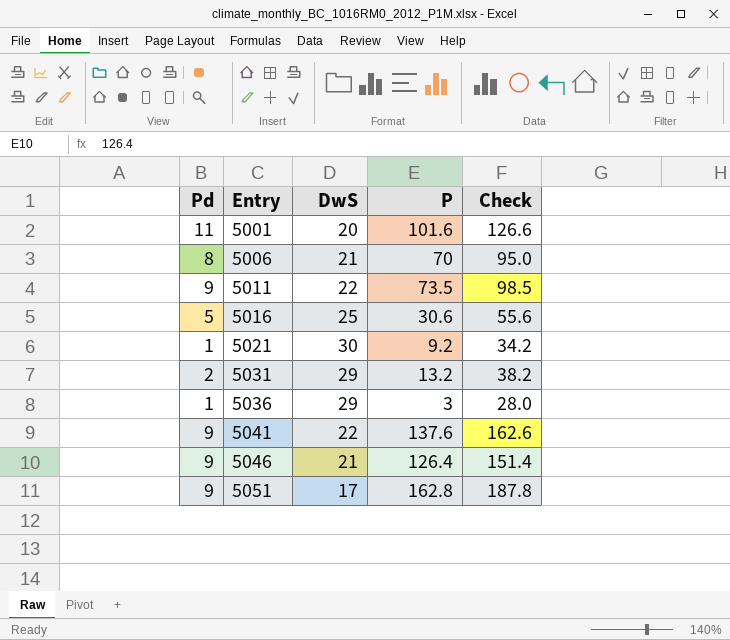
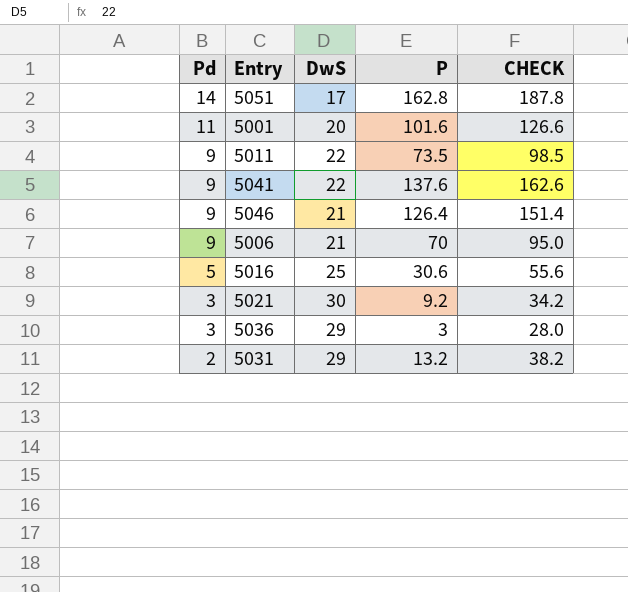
row order: Entry ascending -> Pd descending
column name: Check -> CHECK
5051 | Pd: 9 -> 14
5006 | Pd: 8 -> 9
5021 | Pd: 1 -> 3
5036 | Pd: 1 -> 3

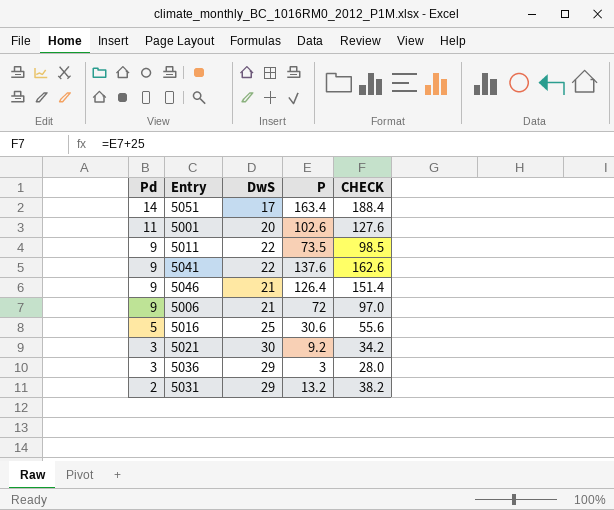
5051 | P: 162.8 -> 163.4
5051 | CHECK: 187.8 -> 188.4
5001 | P: 101.6 -> 102.6
5001 | CHECK: 126.6 -> 127.6
5006 | P: 70 -> 72
5006 | CHECK: 95.0 -> 97.0

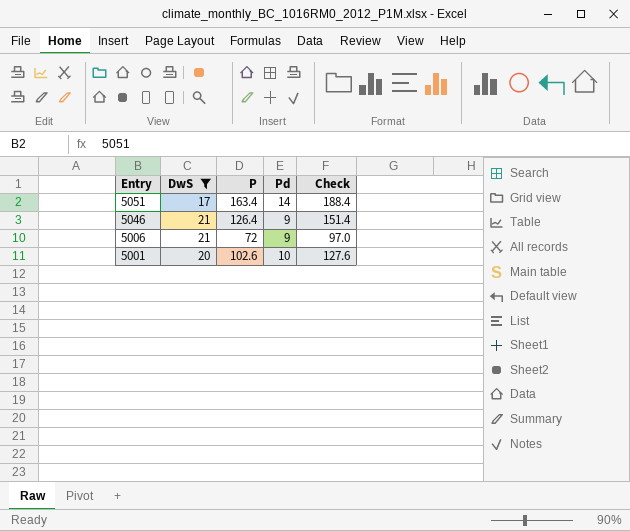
filter: none -> DwS <= 21
row order: Pd descending -> Entry descending
column Pd | position: 1 -> 4
column name: CHECK -> Check
5001 | Pd: 11 -> 10

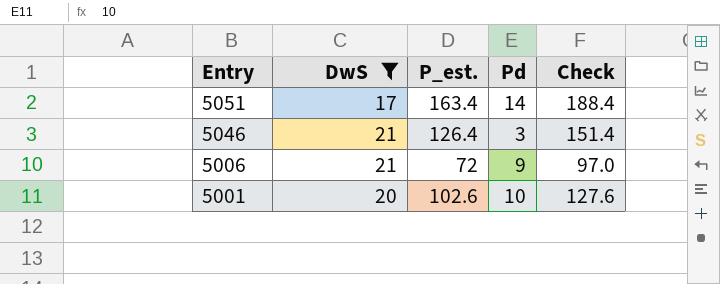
column name: P -> P_est.
5046 | Pd: 9 -> 3

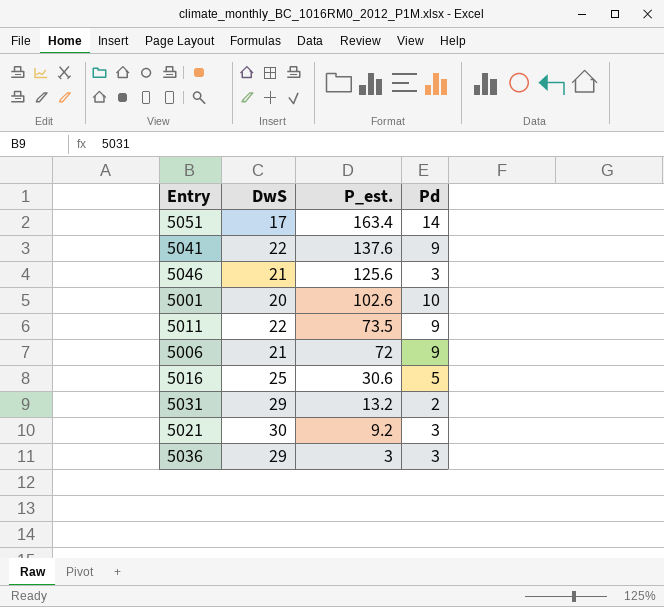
filter: DwS <= 21 -> none
row order: Entry descending -> P_est. descending
column Check | formula: [P_est.] + 25 -> none
5046 | P_est.: 126.4 -> 125.6

